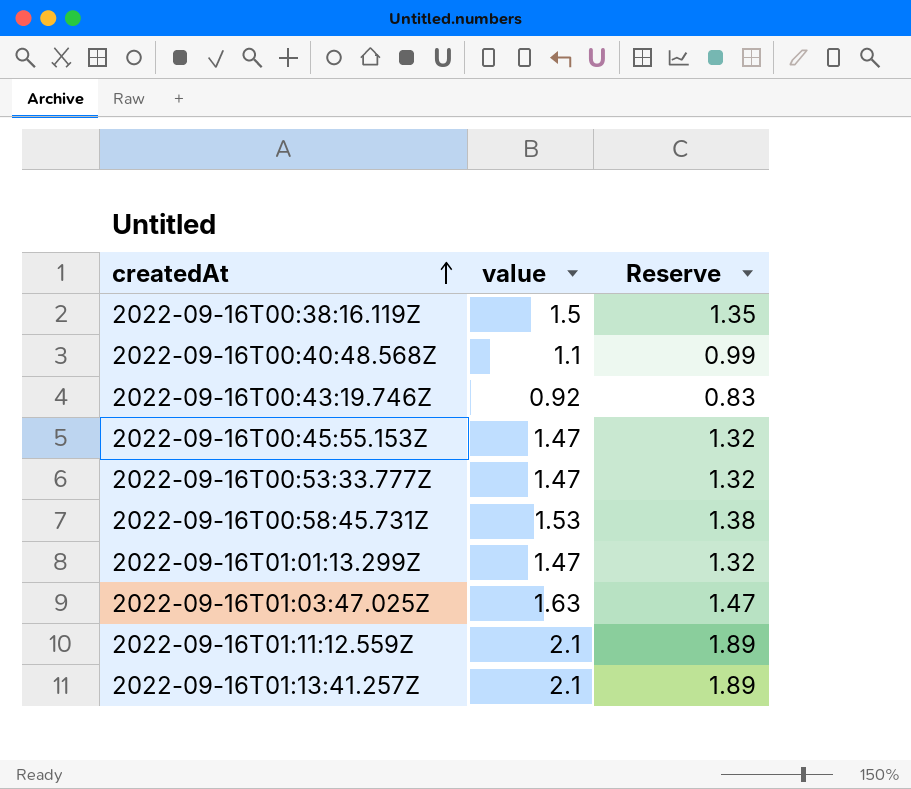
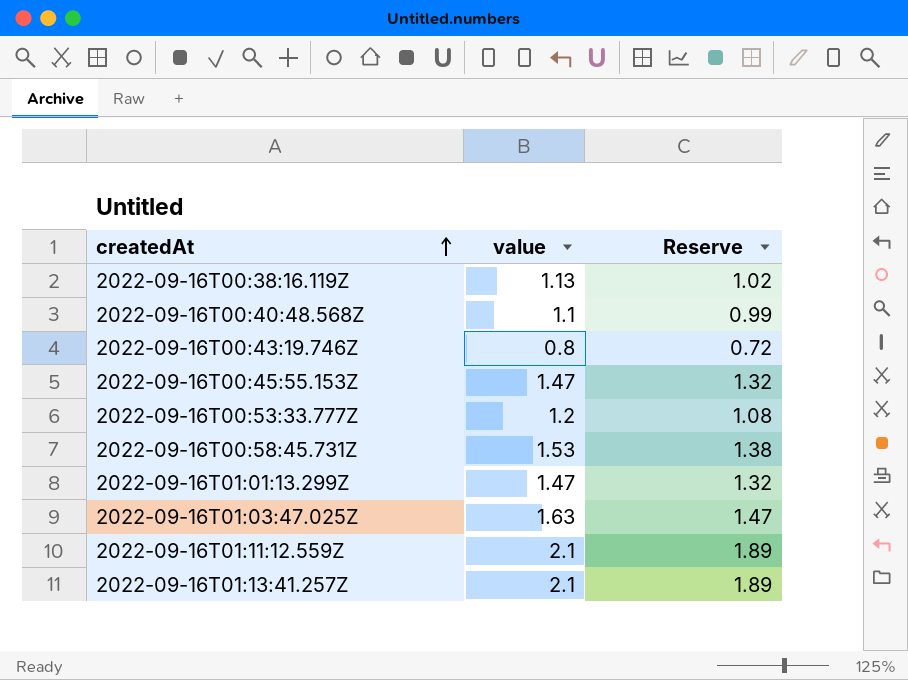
2022-09-16T00:38:16.119Z | value: 1.5 -> 1.13
2022-09-16T00:38:16.119Z | Reserve: 1.35 -> 1.02
2022-09-16T00:43:19.746Z | value: 0.92 -> 0.8
2022-09-16T00:43:19.746Z | Reserve: 0.83 -> 0.72
2022-09-16T00:53:33.777Z | value: 1.47 -> 1.2
2022-09-16T00:53:33.777Z | Reserve: 1.32 -> 1.08

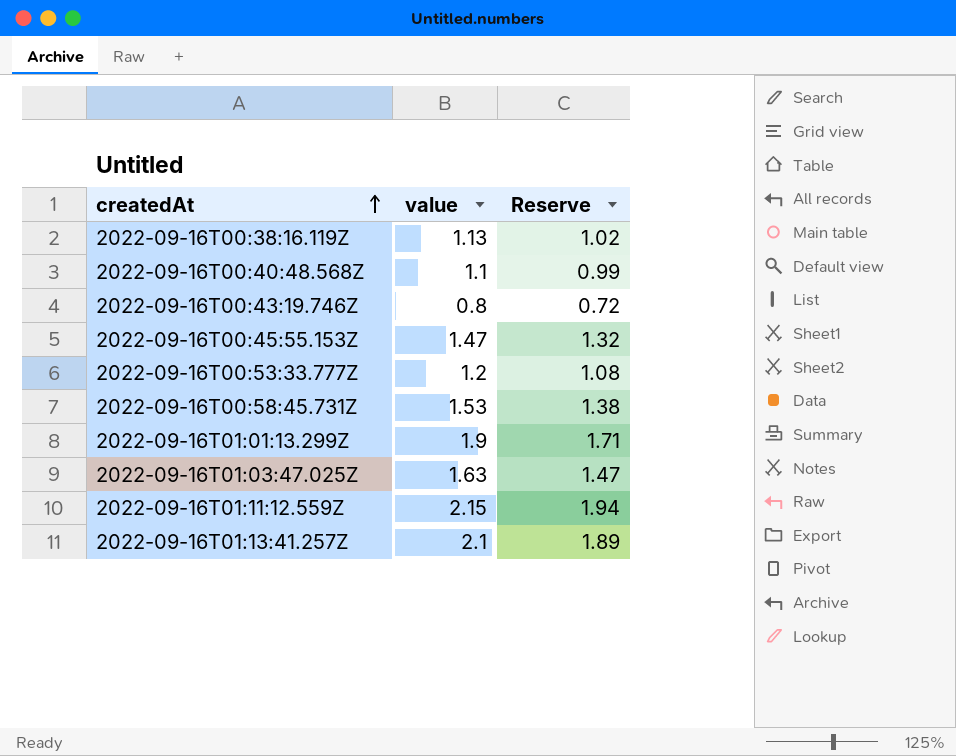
2022-09-16T01:01:13.299Z | value: 1.47 -> 1.9
2022-09-16T01:01:13.299Z | Reserve: 1.32 -> 1.71
2022-09-16T01:11:12.559Z | value: 2.1 -> 2.15
2022-09-16T01:11:12.559Z | Reserve: 1.89 -> 1.94

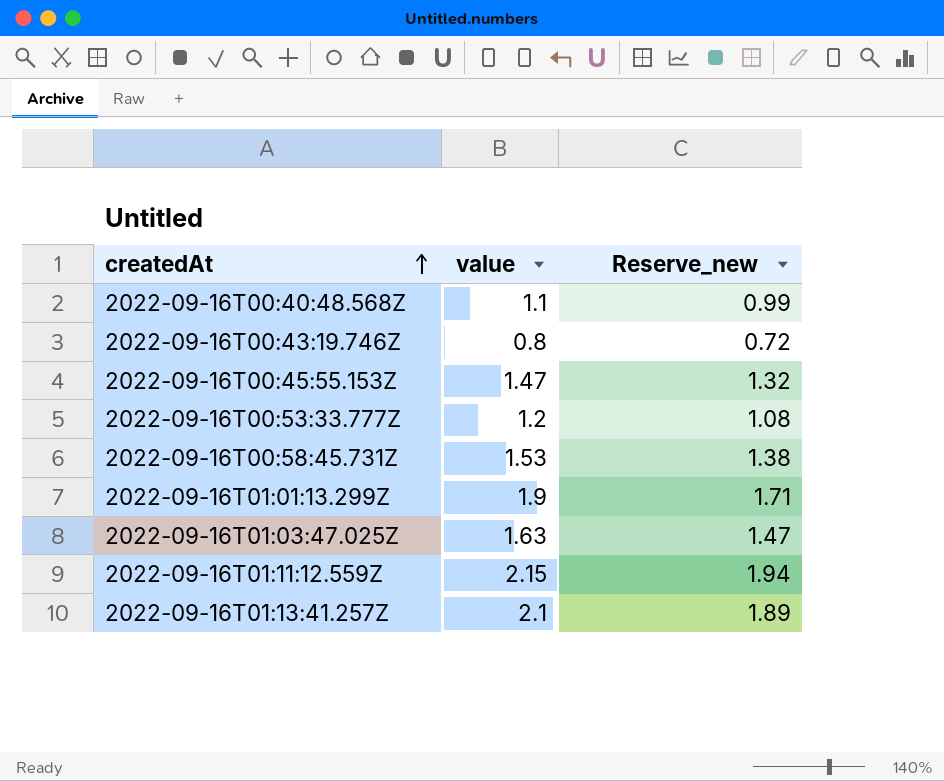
column name: Reserve -> Reserve_new
row 2022-09-16T00:38:16.119Z: 1.13 | 1.02 -> none

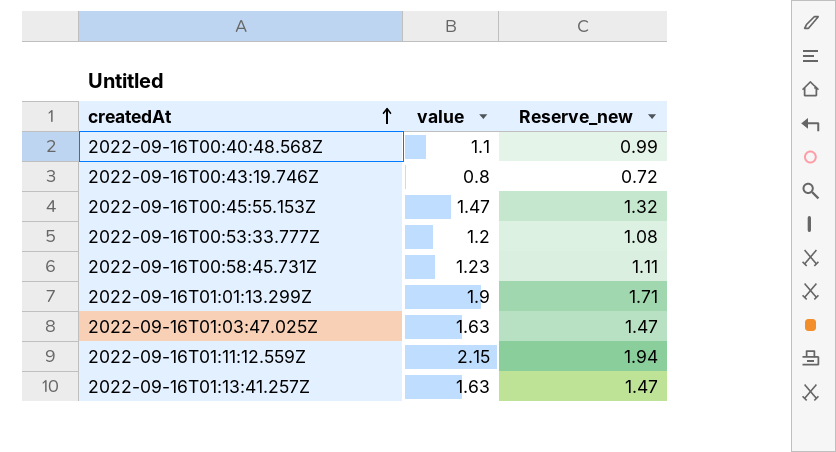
2022-09-16T00:58:45.731Z | value: 1.53 -> 1.23
2022-09-16T00:58:45.731Z | Reserve_new: 1.38 -> 1.11
2022-09-16T01:13:41.257Z | value: 2.1 -> 1.63
2022-09-16T01:13:41.257Z | Reserve_new: 1.89 -> 1.47

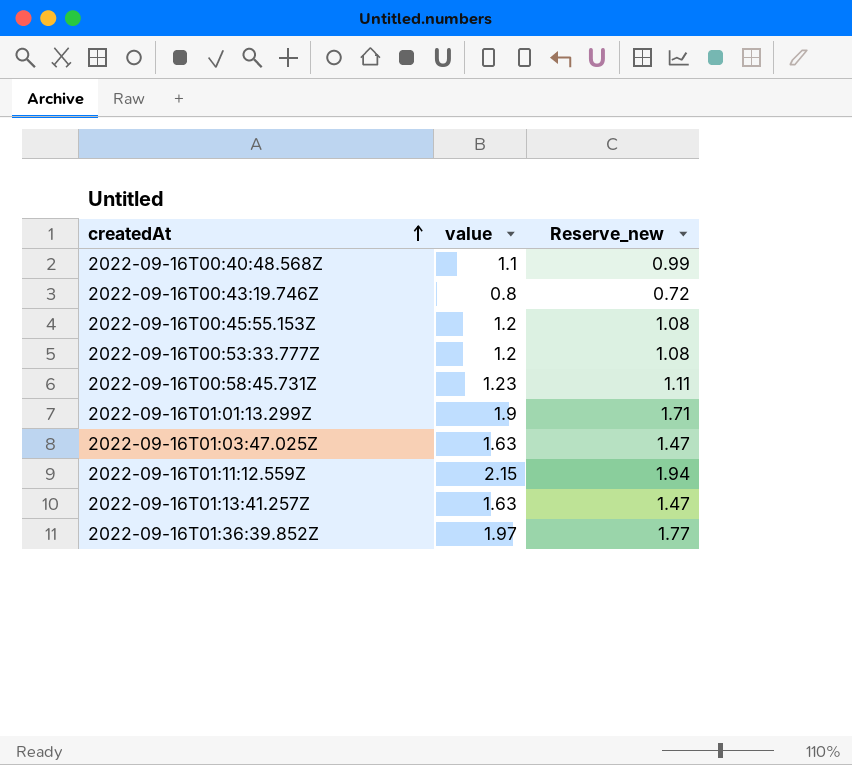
2022-09-16T00:45:55.153Z | value: 1.47 -> 1.2
2022-09-16T00:45:55.153Z | Reserve_new: 1.32 -> 1.08
row 2022-09-16T01:36:39.852Z: none -> 1.97 | 1.77

